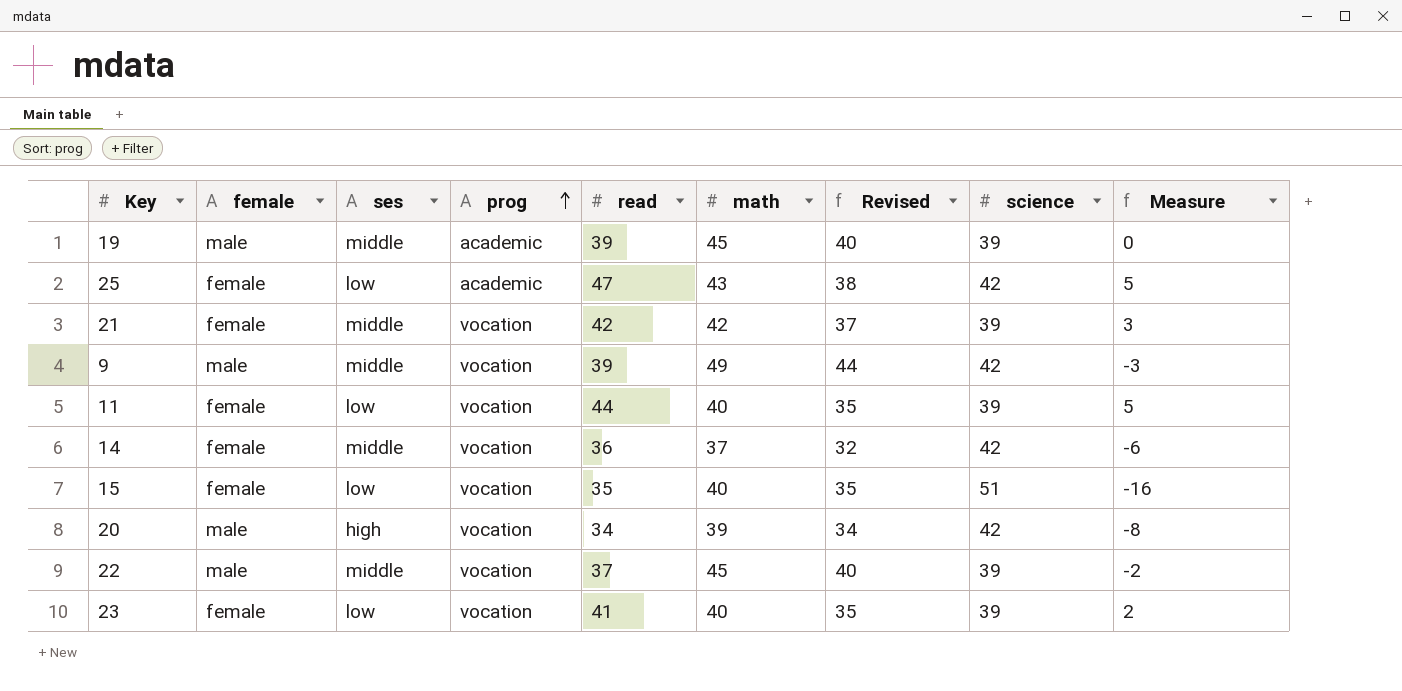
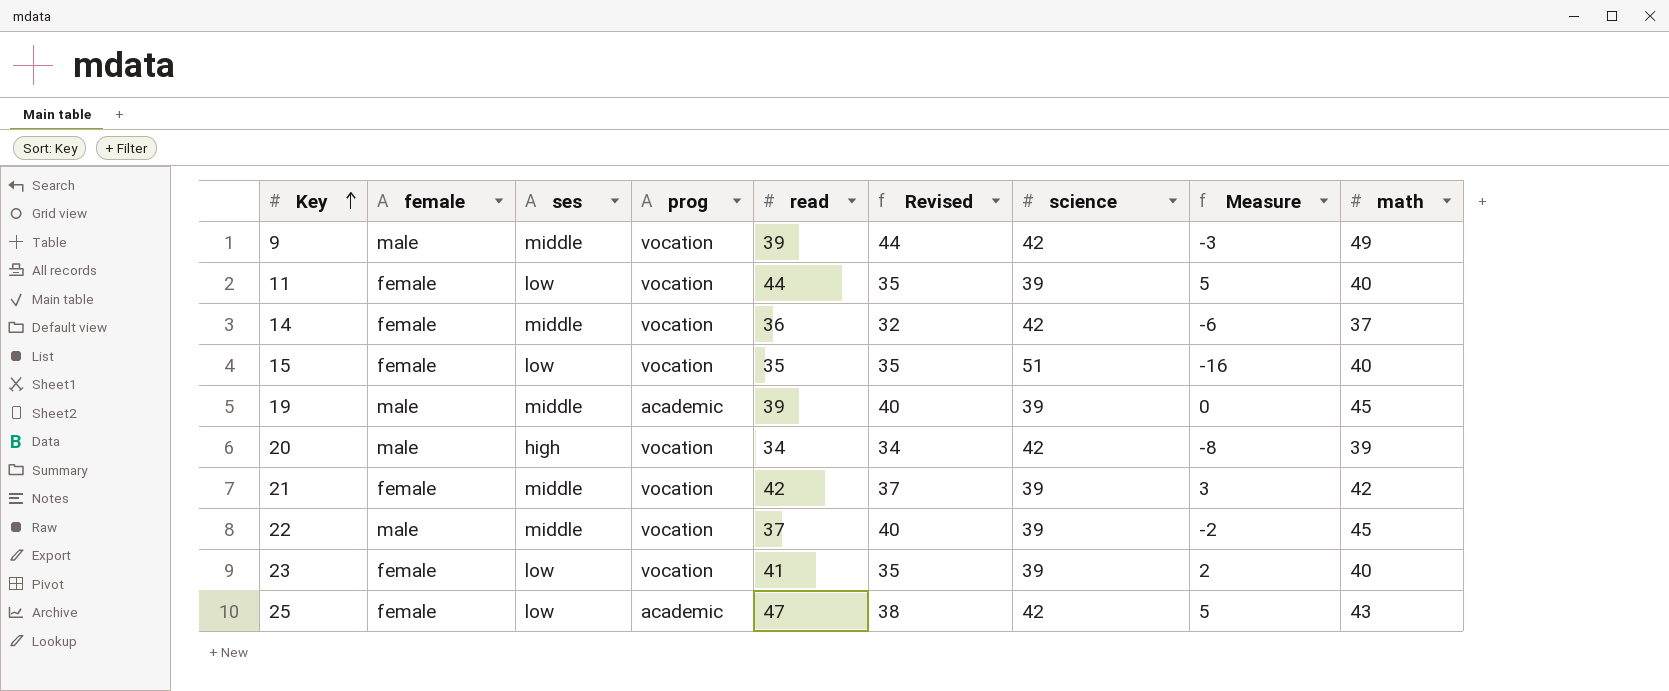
row order: prog ascending -> Key ascending
column math | position: 6 -> 9

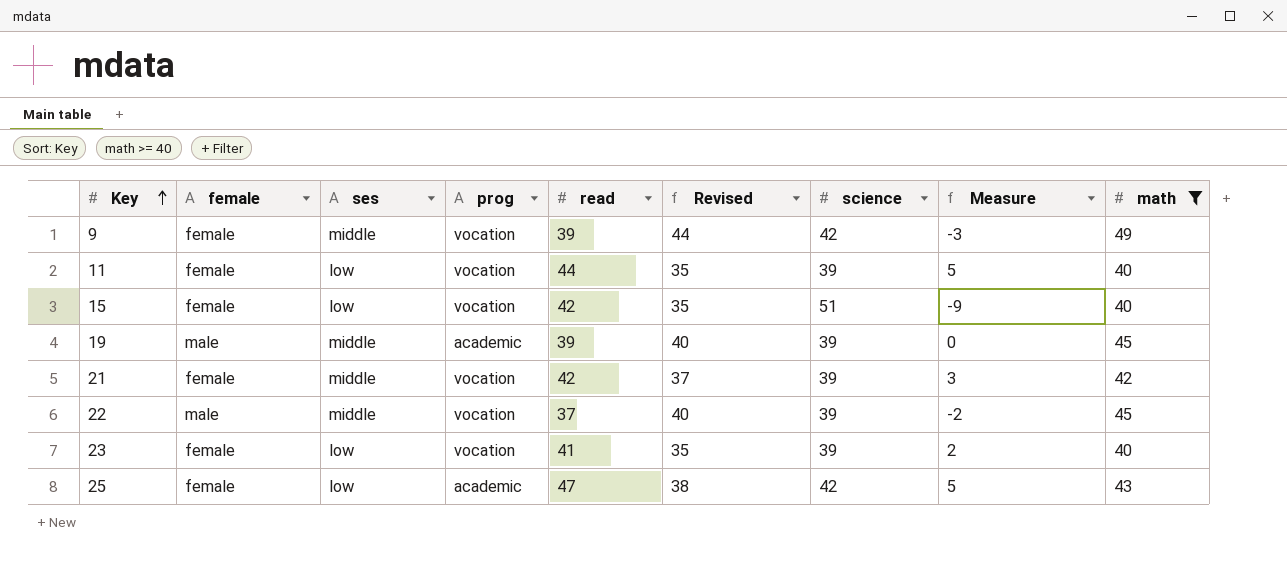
filter: none -> math >= 40
9 | female: male -> female
15 | read: 35 -> 42
15 | Measure: -16 -> -9

